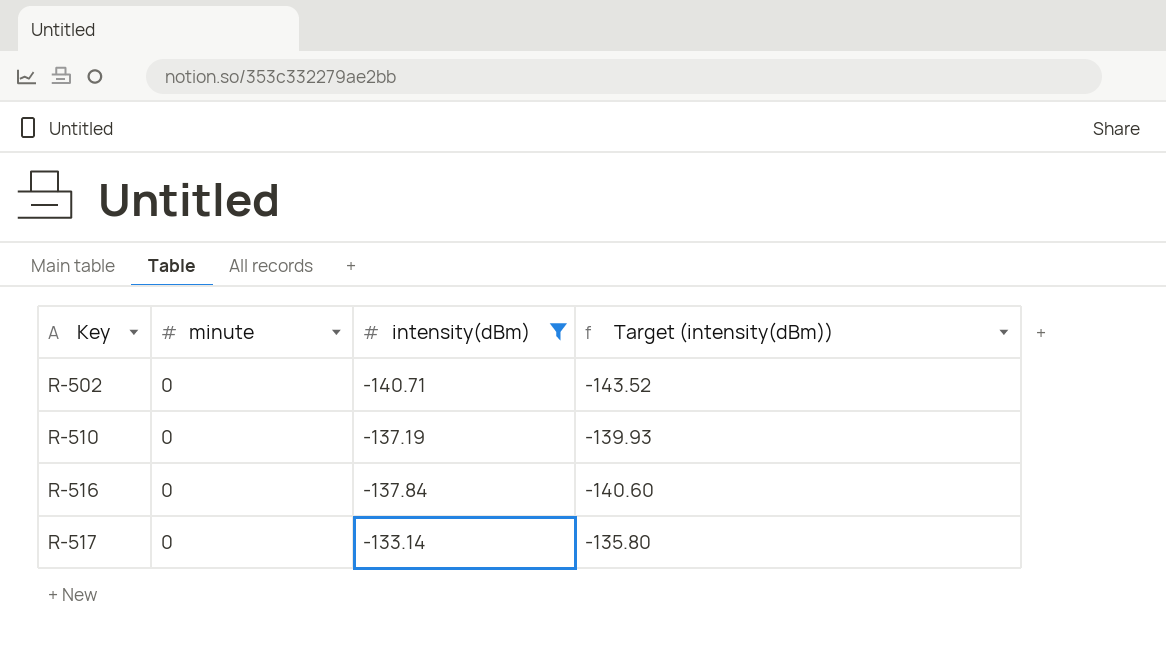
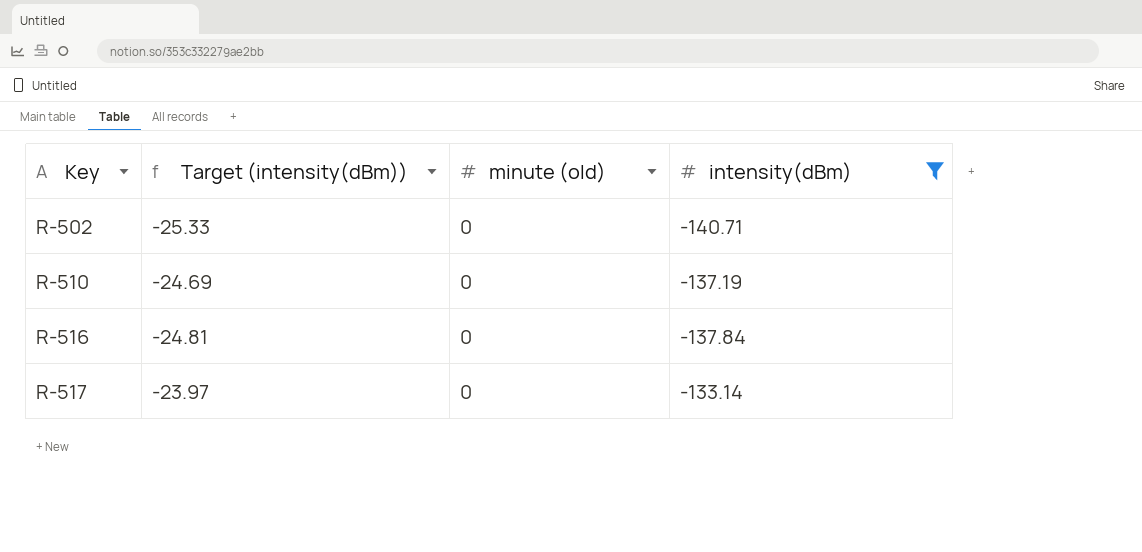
column Target (intensity(dBm)) | formula: [intensity(dBm)] * 1.02 -> [intensity(dBm)] * 0.18
column Target (intensity(dBm)) | position: 4 -> 2
column name: minute -> minute (old)

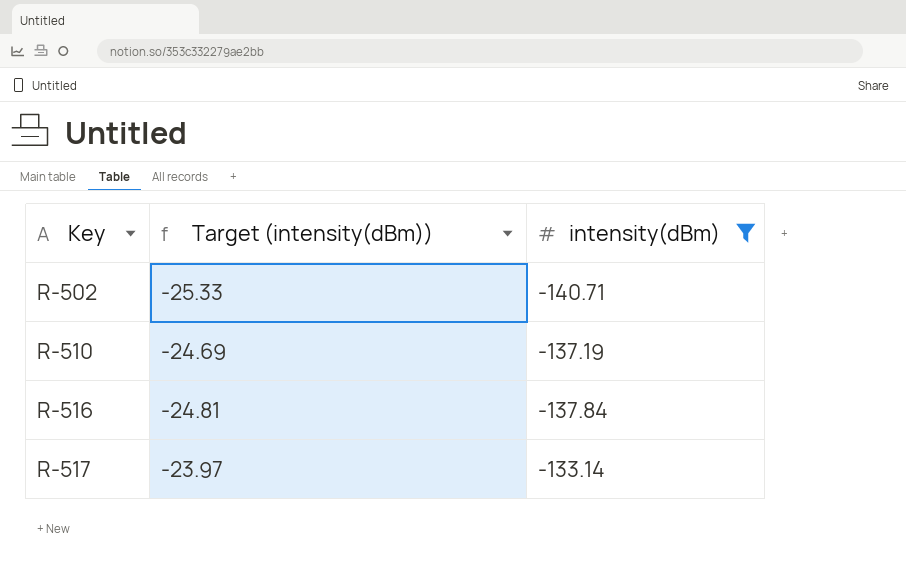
column minute (old) | position: 3 -> none

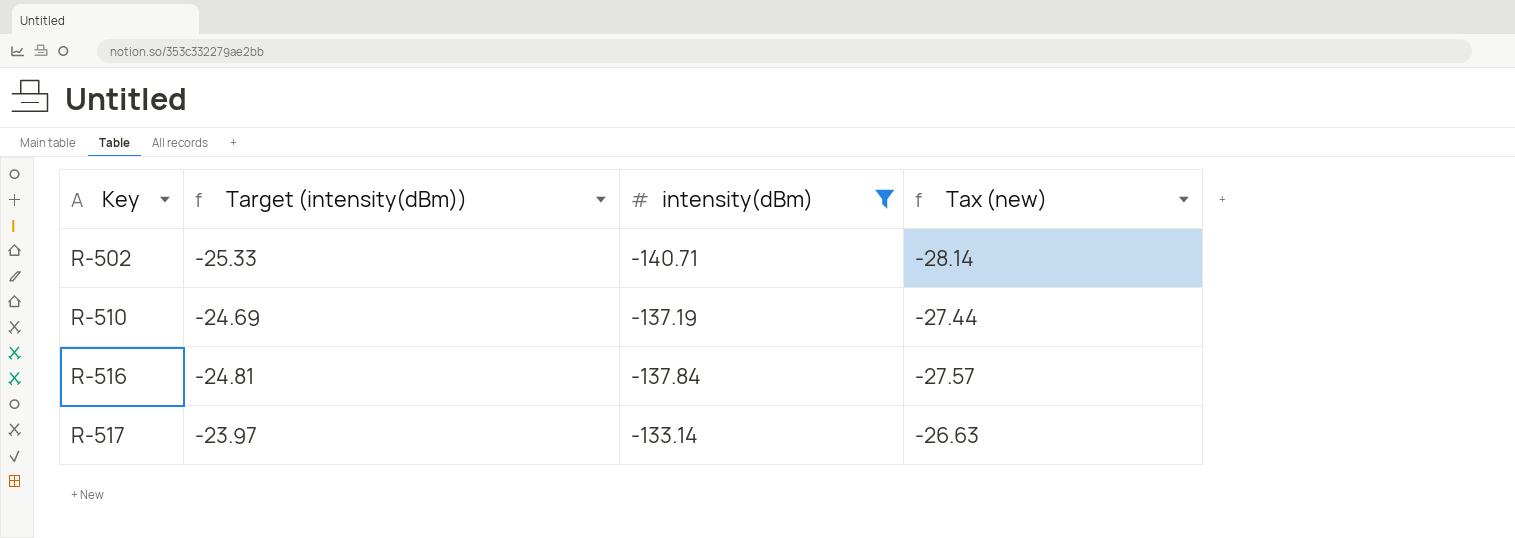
column Tax (new) | formula: none -> [intensity(dBm)] * 0.2

